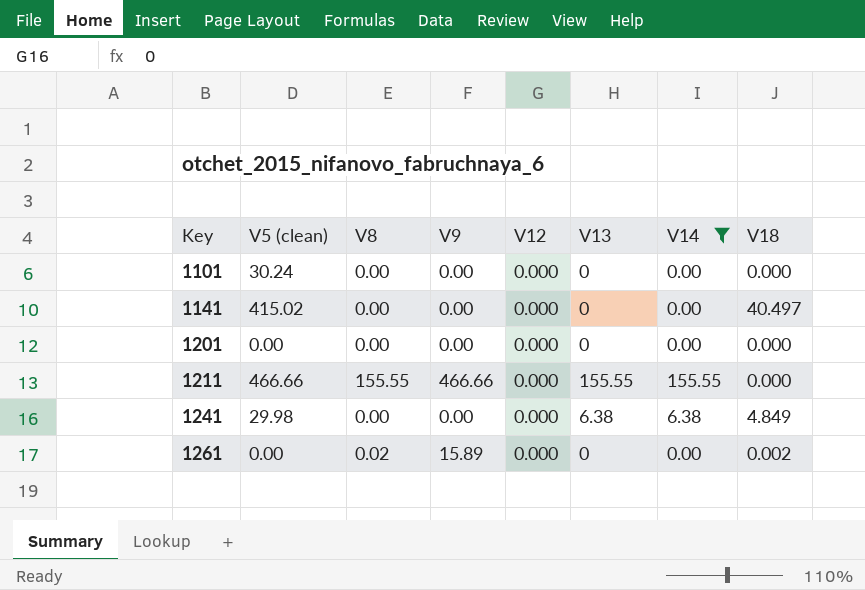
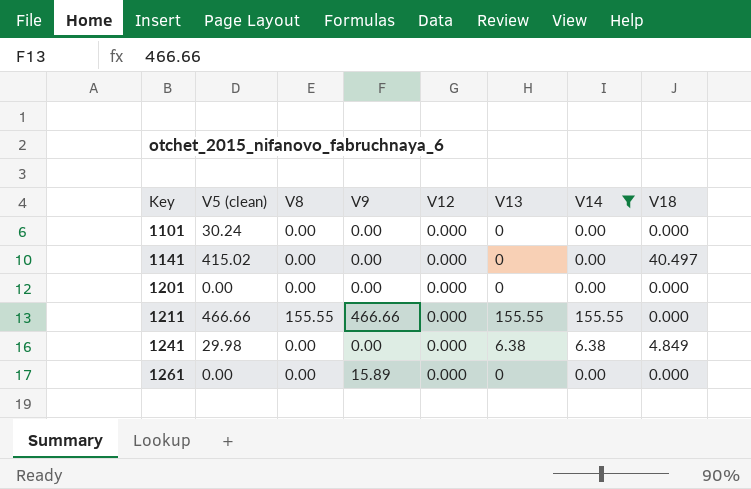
1261 | V8: 0.02 -> 0.00
1261 | V18: 0.002 -> 0.000

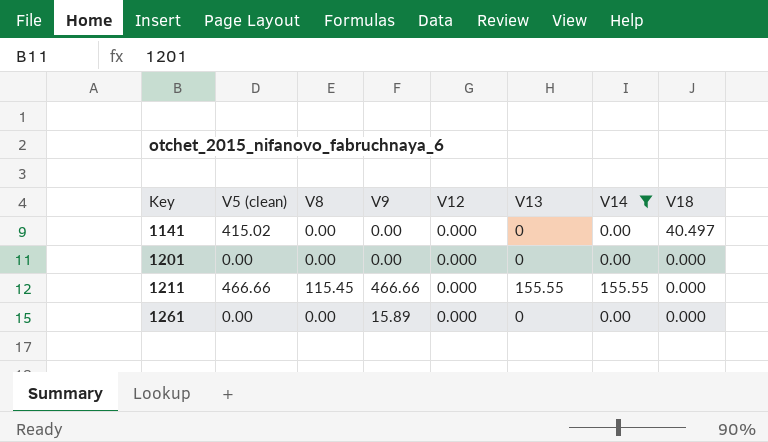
row 1101: 30.24 | 0.00 | 0.00 | 0.000 | 0 | 0.00 | 0.000 -> none
row 1241: 29.98 | 0.00 | 0.00 | 0.000 | 6.38 | 6.38 | 4.849 -> none
1211 | V8: 155.55 -> 115.45

